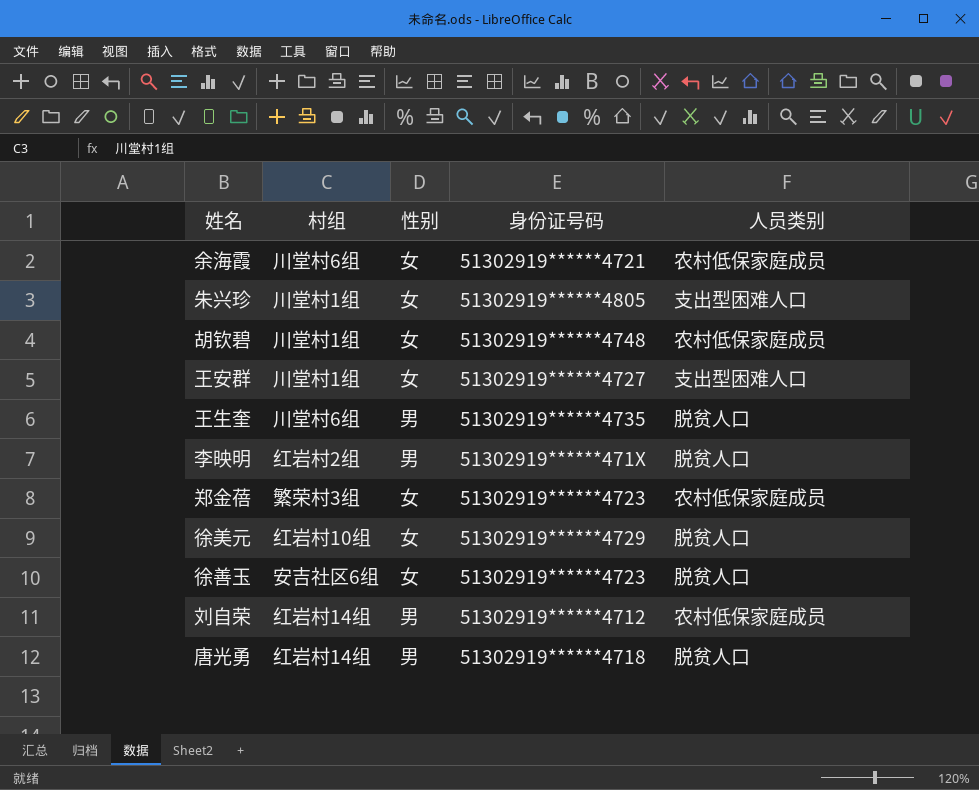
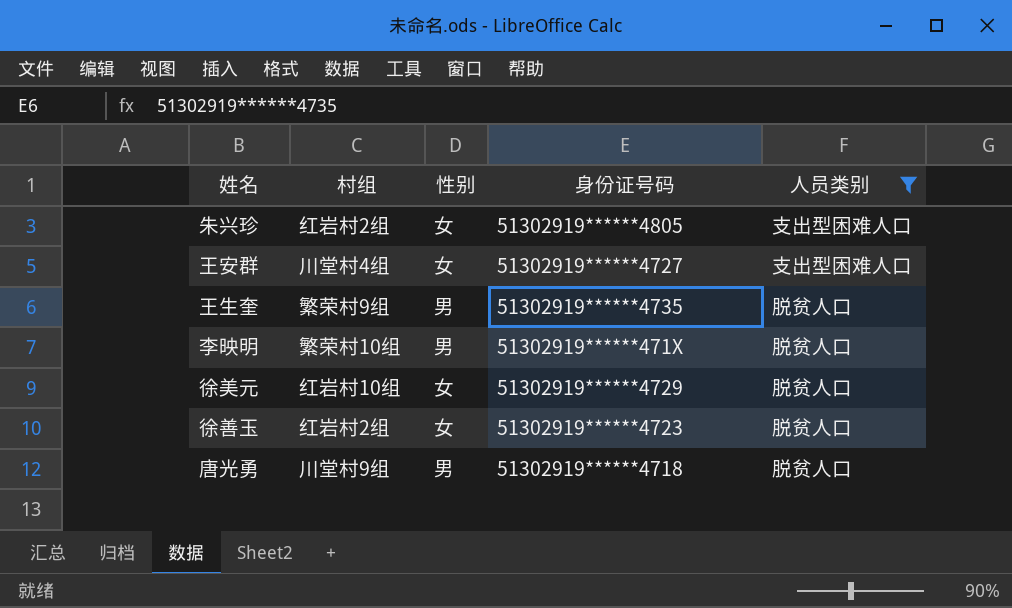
filter: none -> 人员类别 != 农村低保家庭成员
朱兴珍 | 村组: 川堂村1组 -> 红岩村2组
王安群 | 村组: 川堂村1组 -> 川堂村4组
王生奎 | 村组: 川堂村6组 -> 繁荣村9组
李映明 | 村组: 红岩村2组 -> 繁荣村10组
徐善玉 | 村组: 安吉社区6组 -> 红岩村2组
唐光勇 | 村组: 红岩村14组 -> 川堂村9组

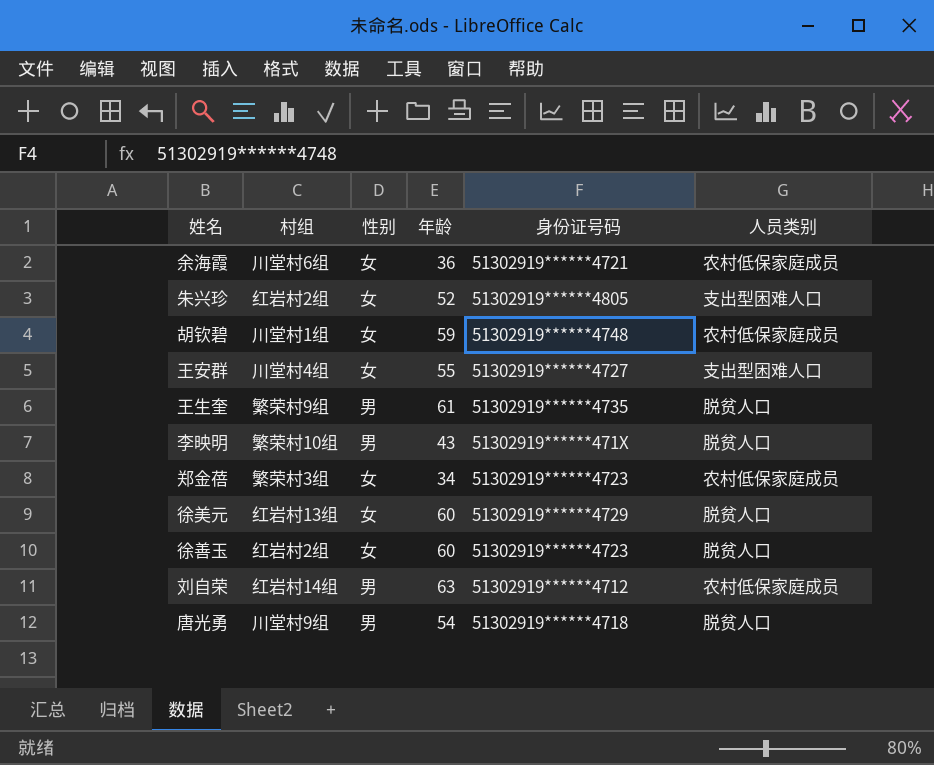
filter: 人员类别 != 农村低保家庭成员 -> none
column 年龄 | position: none -> 4
徐美元 | 村组: 红岩村10组 -> 红岩村13组

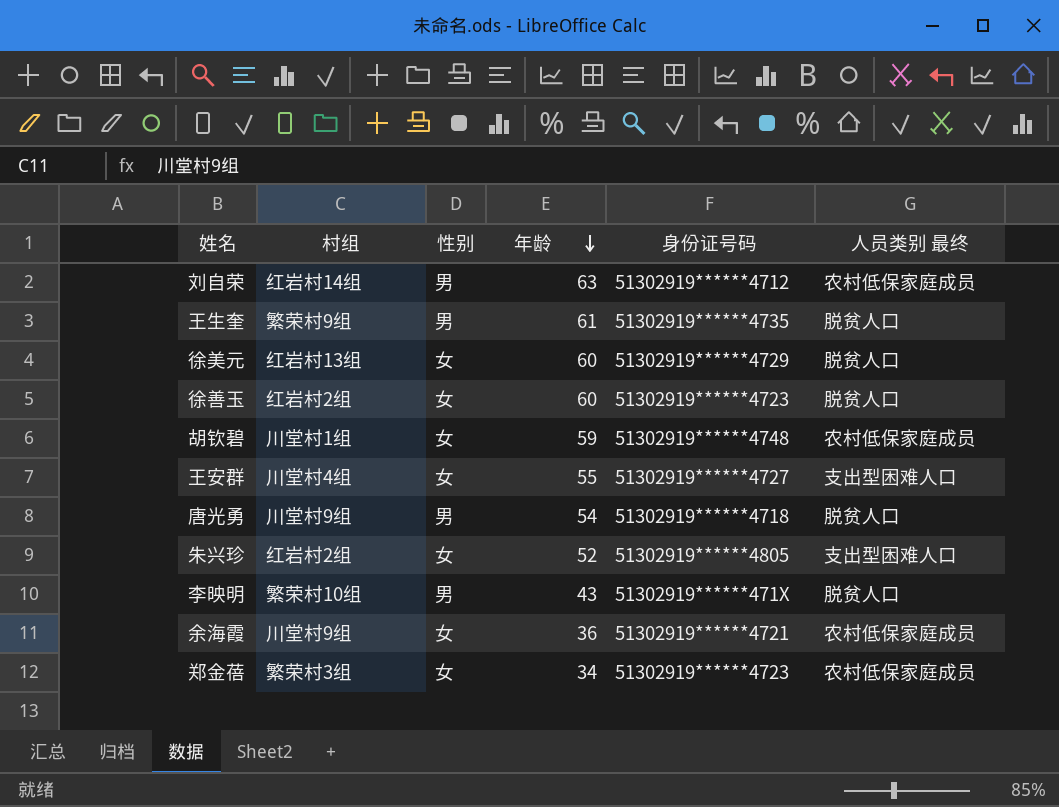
row order: none -> 年龄 descending
column name: 人员类别 -> 人员类别 最终
余海霞 | 村组: 川堂村6组 -> 川堂村9组

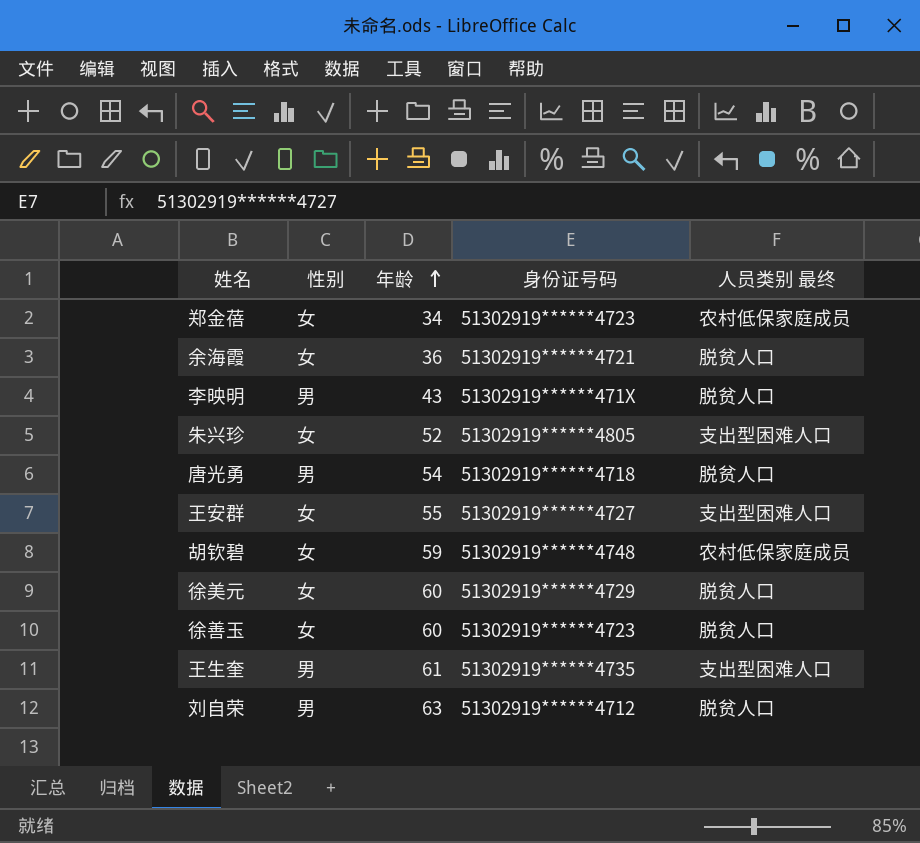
row order: 年龄 descending -> 年龄 ascending
column 村组 | position: 2 -> none
余海霞 | 人员类别 最终: 农村低保家庭成员 -> 脱贫人口
王生奎 | 人员类别 最终: 脱贫人口 -> 支出型困难人口
刘自荣 | 人员类别 最终: 农村低保家庭成员 -> 脱贫人口

